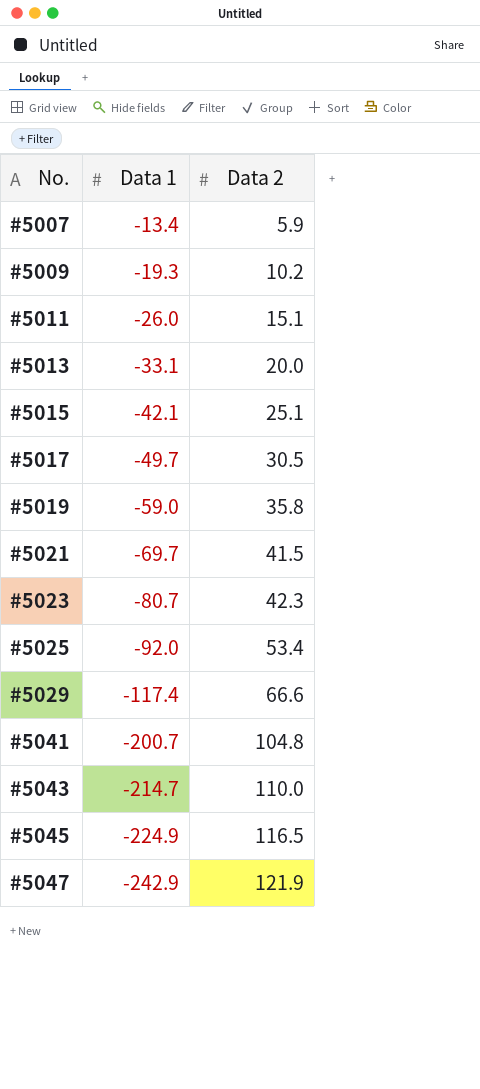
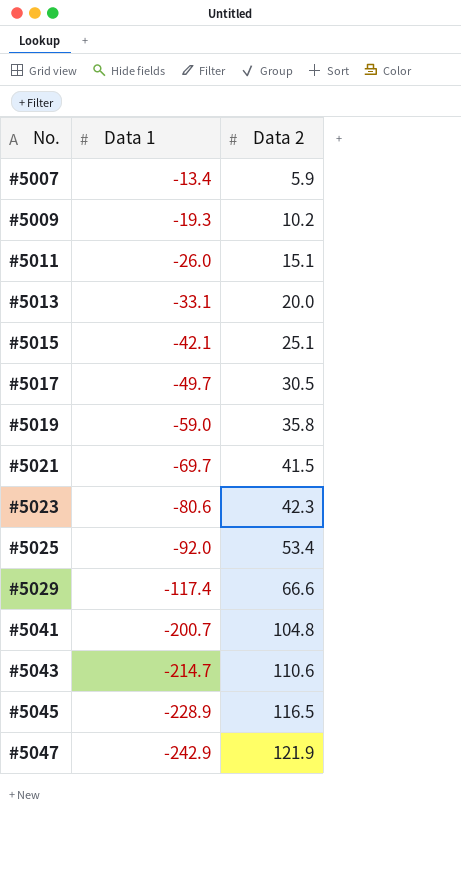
#5023 | Data 1: -80.7 -> -80.6
#5043 | Data 2: 110.0 -> 110.6
#5045 | Data 1: -224.9 -> -228.9

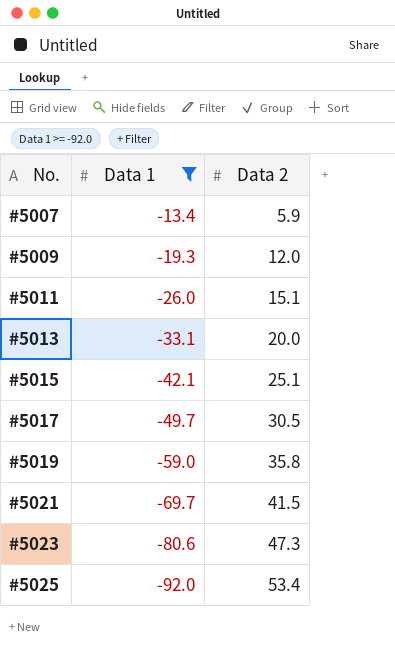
filter: none -> Data 1 >= -92.0
#5009 | Data 2: 10.2 -> 12.0
#5023 | Data 2: 42.3 -> 47.3

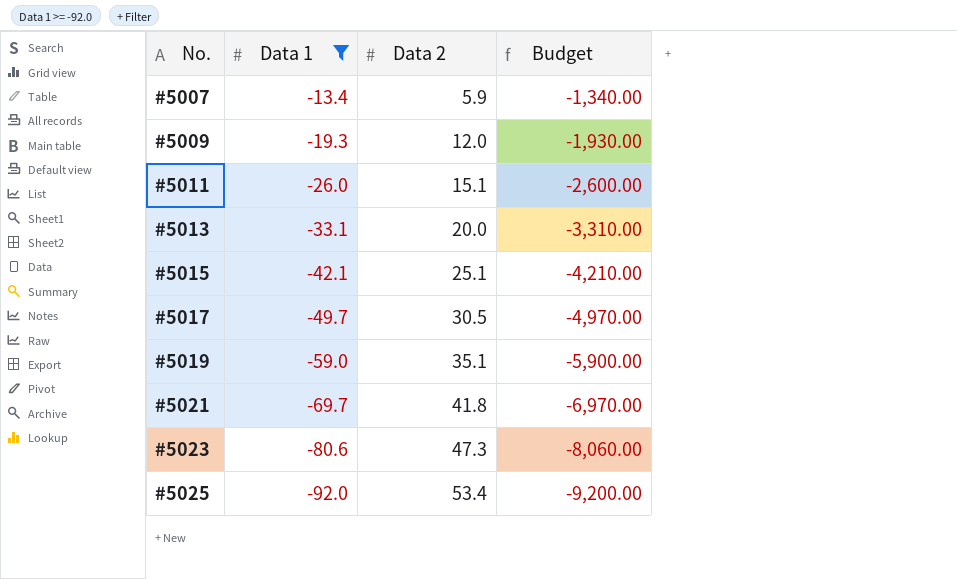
column Budget | formula: none -> [Data 1] * 100
#5019 | Data 2: 35.8 -> 35.1
#5021 | Data 2: 41.5 -> 41.8

